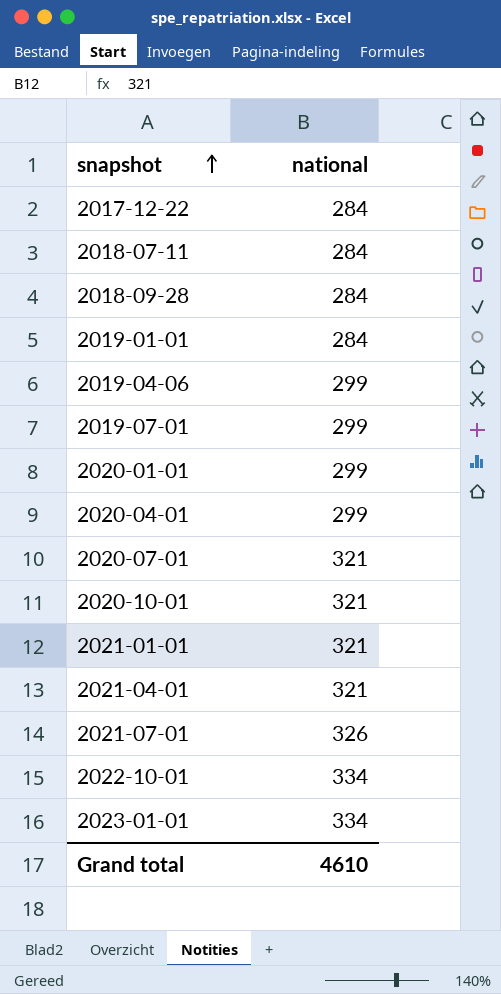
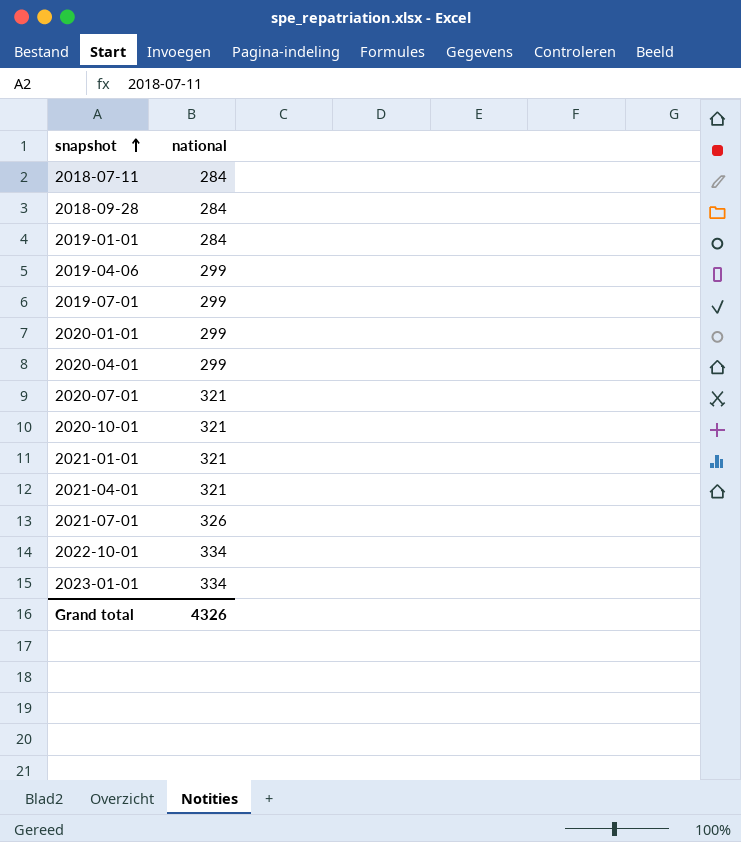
row 2017-12-22: 284 -> none
Grand total | national: 4610 -> 4326

